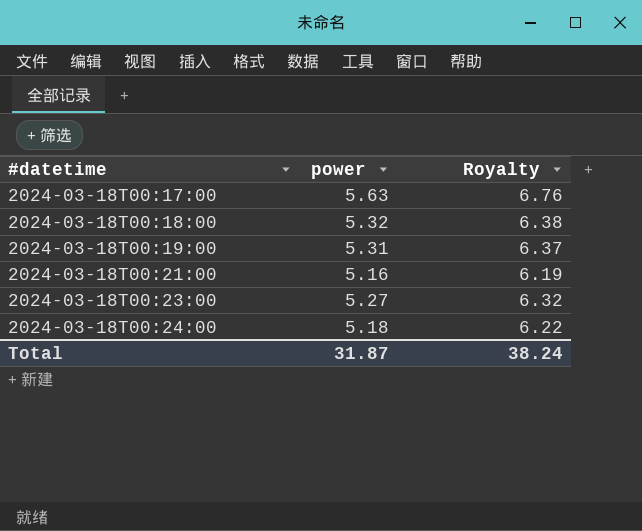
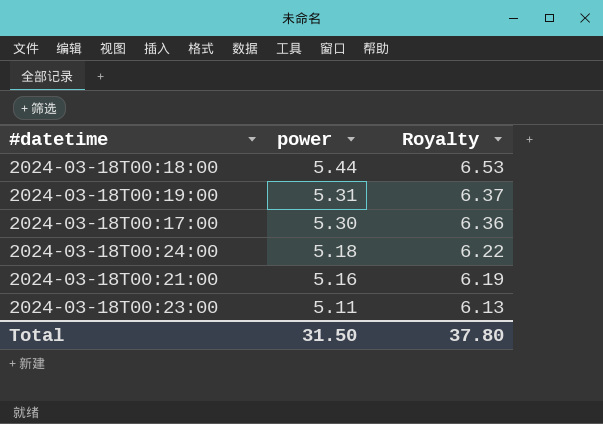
row order: #datetime ascending -> power descending
2024-03-18T00:18:00 | power: 5.32 -> 5.44
2024-03-18T00:18:00 | Royalty: 6.38 -> 6.53
2024-03-18T00:17:00 | power: 5.63 -> 5.30
2024-03-18T00:17:00 | Royalty: 6.76 -> 6.36
2024-03-18T00:23:00 | power: 5.27 -> 5.11
2024-03-18T00:23:00 | Royalty: 6.32 -> 6.13
Total | power: 31.87 -> 31.50
Total | Royalty: 38.24 -> 37.80

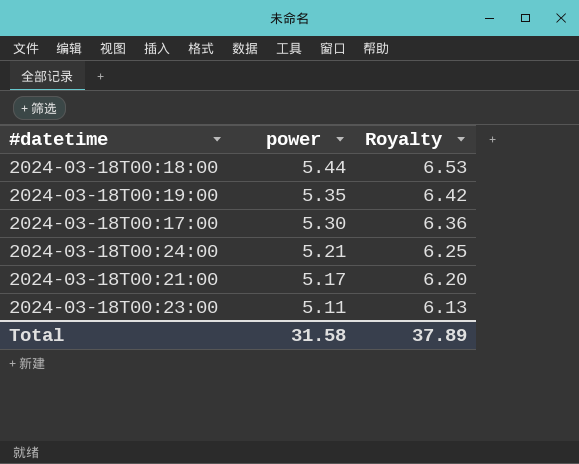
2024-03-18T00:19:00 | power: 5.31 -> 5.35
2024-03-18T00:19:00 | Royalty: 6.37 -> 6.42
2024-03-18T00:24:00 | power: 5.18 -> 5.21
2024-03-18T00:24:00 | Royalty: 6.22 -> 6.25
2024-03-18T00:21:00 | power: 5.16 -> 5.17
2024-03-18T00:21:00 | Royalty: 6.19 -> 6.20
Total | power: 31.50 -> 31.58
Total | Royalty: 37.80 -> 37.89

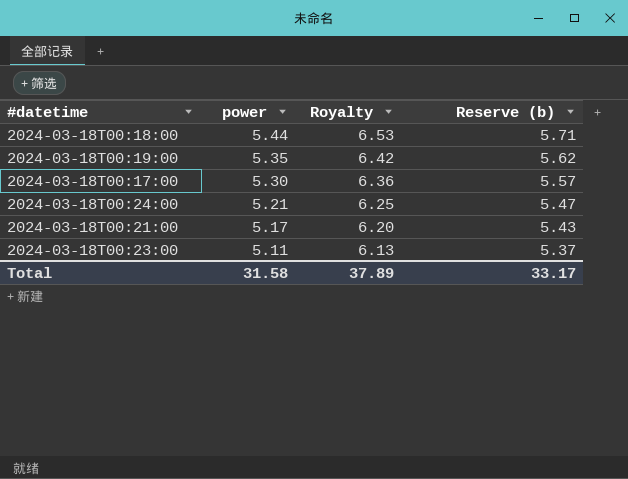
column Reserve (b) | formula: none -> [power] * 1.05

